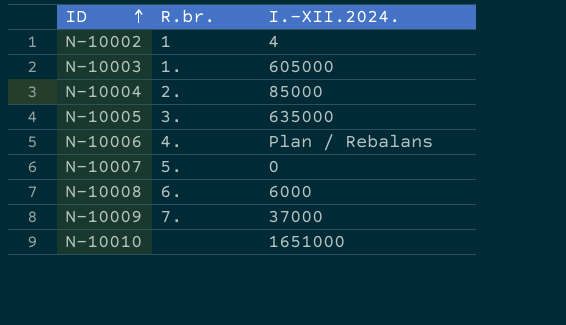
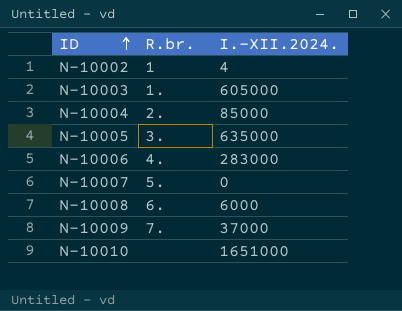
N-10006 | I.-XII.2024.: Plan / Rebalans -> 283000

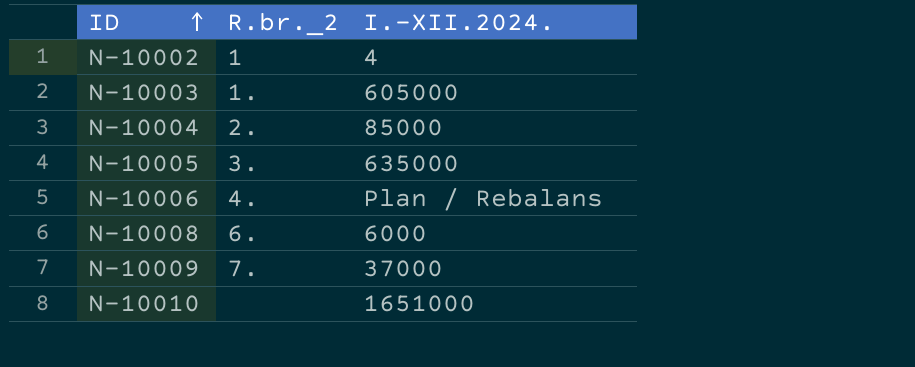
column name: R.br. -> R.br._2
row N-10007: 5. | 0 -> none
N-10006 | I.-XII.2024.: 283000 -> Plan / Rebalans

